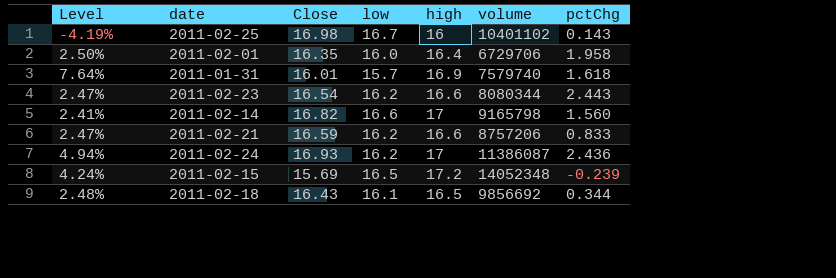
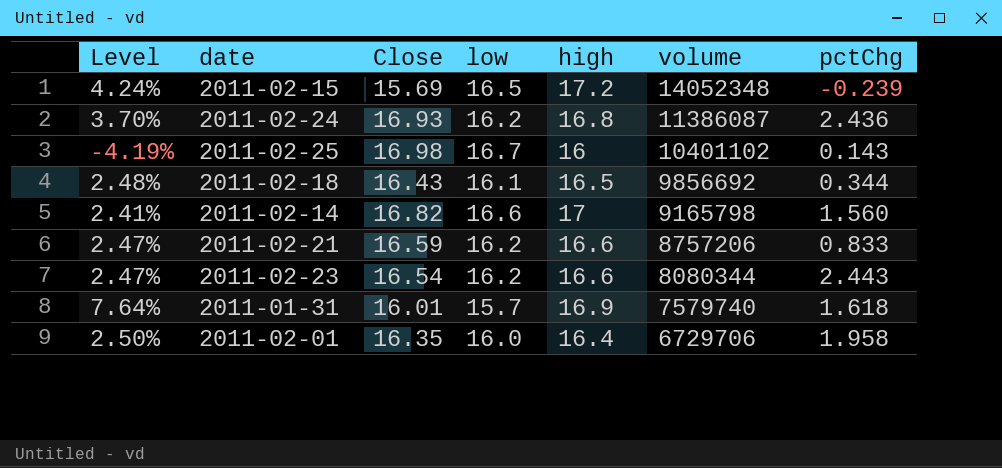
row order: none -> volume descending
2011-02-24 | Level: 4.94% -> 3.70%
2011-02-24 | high: 17 -> 16.8

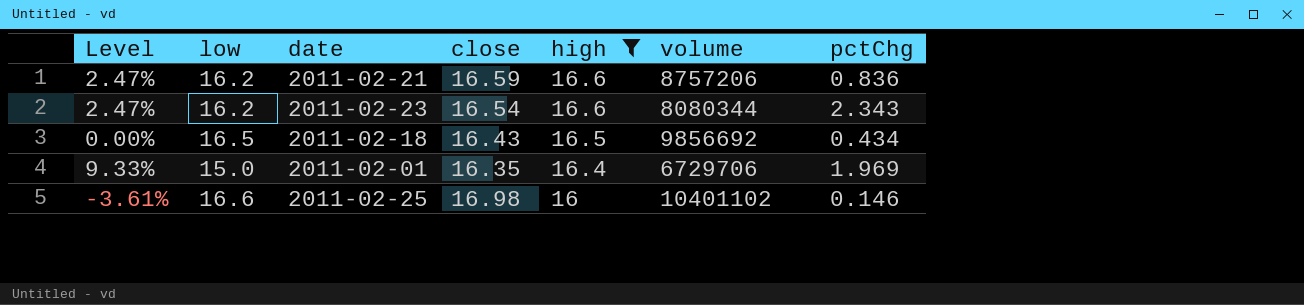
filter: none -> high <= 16.6
row order: volume descending -> high descending
column low | position: 4 -> 2
column name: Close -> close
2011-02-21 | pctChg: 0.833 -> 0.836
2011-02-23 | pctChg: 2.443 -> 2.343
2011-02-18 | Level: 2.48% -> 0.00%
2011-02-18 | low: 16.1 -> 16.5
2011-02-18 | pctChg: 0.344 -> 0.434
2011-02-01 | Level: 2.50% -> 9.33%
2011-02-01 | low: 16.0 -> 15.0
2011-02-01 | pctChg: 1.958 -> 1.969
2011-02-25 | Level: -4.19% -> -3.61%
2011-02-25 | low: 16.7 -> 16.6
2011-02-25 | pctChg: 0.143 -> 0.146

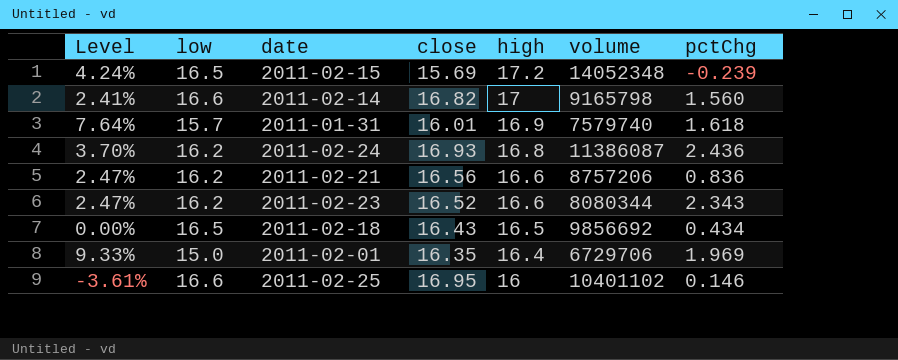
filter: high <= 16.6 -> none
2011-02-21 | close: 16.59 -> 16.56
2011-02-23 | close: 16.54 -> 16.52
2011-02-25 | close: 16.98 -> 16.95

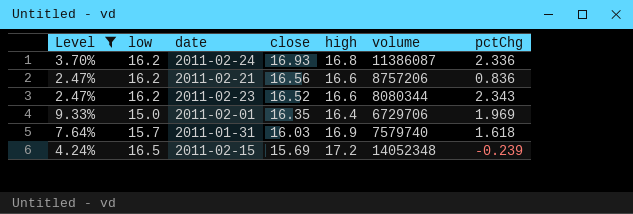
filter: none -> Level >= 2.47%
row order: high descending -> close descending
2011-02-24 | pctChg: 2.436 -> 2.336
2011-01-31 | close: 16.01 -> 16.03

